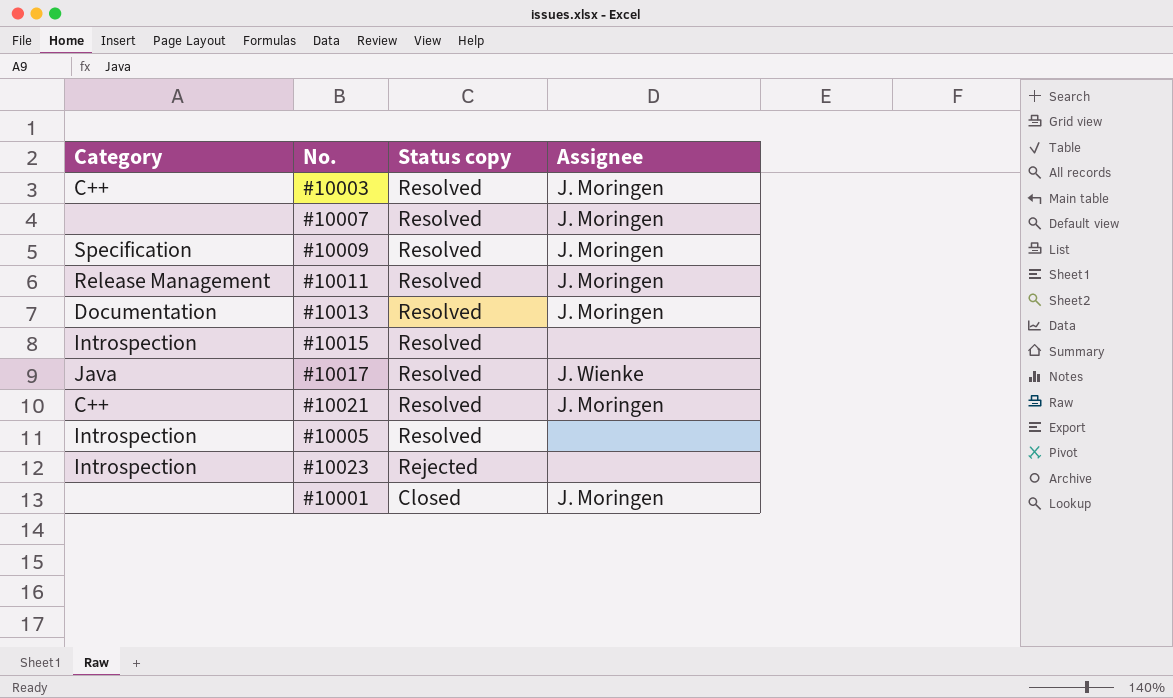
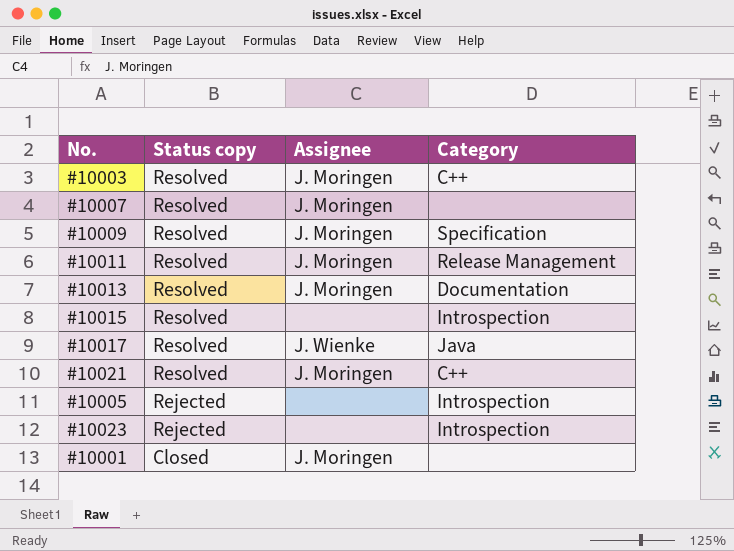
column Category | position: 1 -> 4
#10005 | Status copy: Resolved -> Rejected

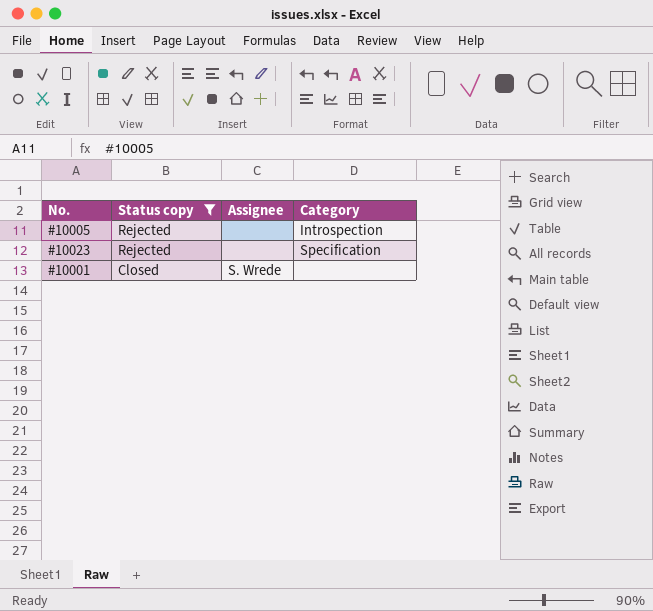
filter: none -> Status copy != Resolved
#10023 | Category: Introspection -> Specification
#10001 | Assignee: J. Moringen -> S. Wrede

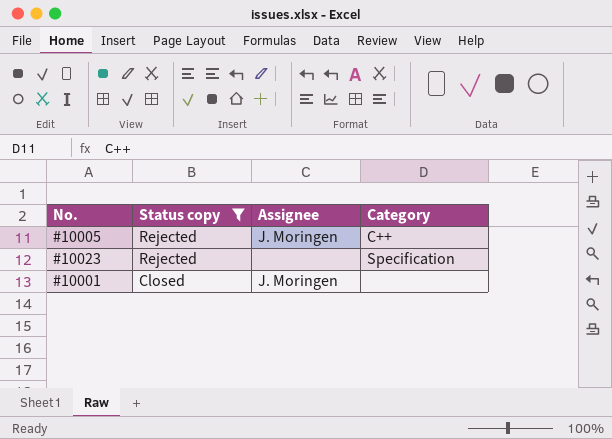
#10005 | Assignee: none -> J. Moringen
#10005 | Category: Introspection -> C++
#10001 | Assignee: S. Wrede -> J. Moringen

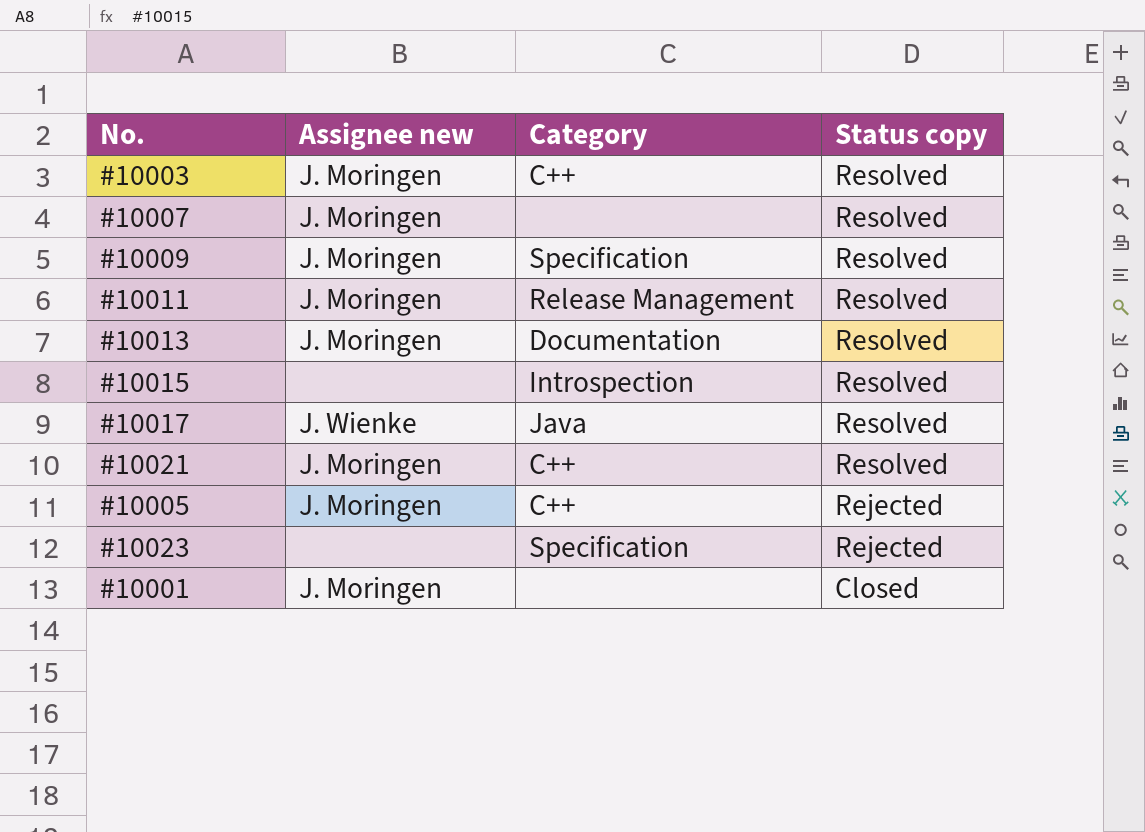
filter: Status copy != Resolved -> none
column name: Assignee -> Assignee new
column Status copy | position: 2 -> 4

